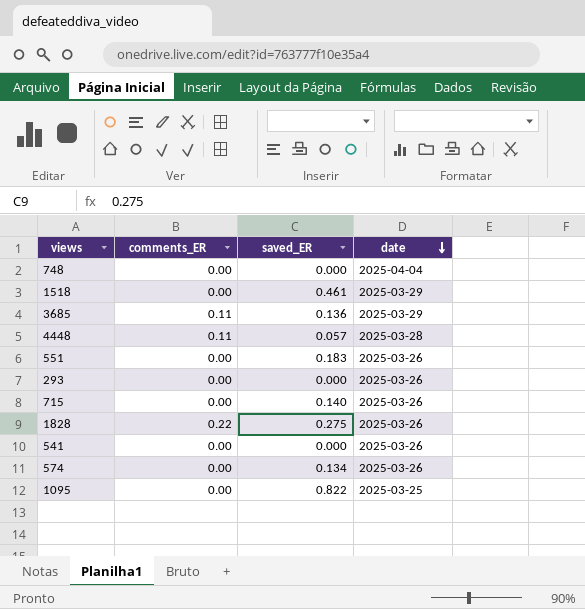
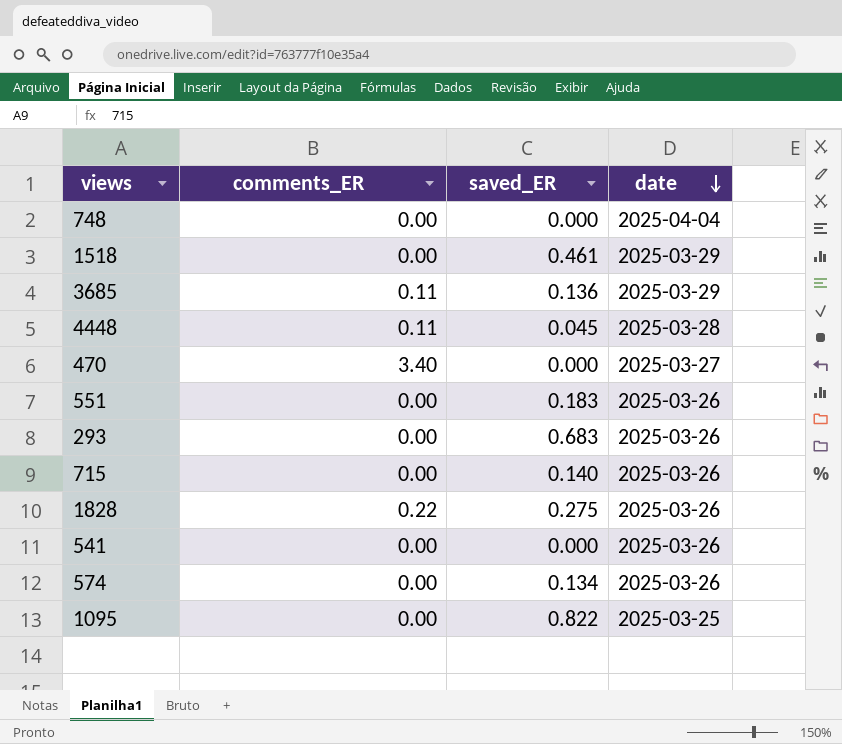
4448 | saved_ER: 0.057 -> 0.045
row 470: none -> 3.40 | 0.000 | 2025-03-27
293 | saved_ER: 0.000 -> 0.683

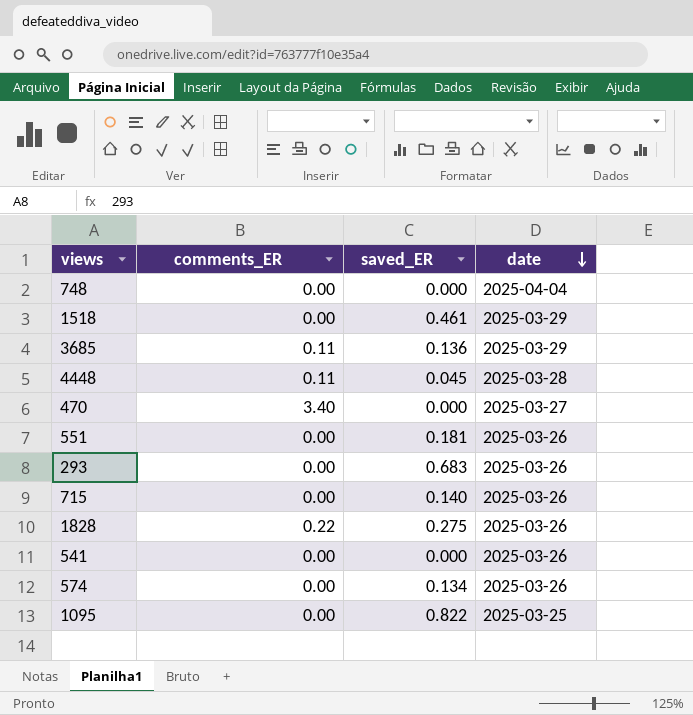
551 | saved_ER: 0.183 -> 0.181

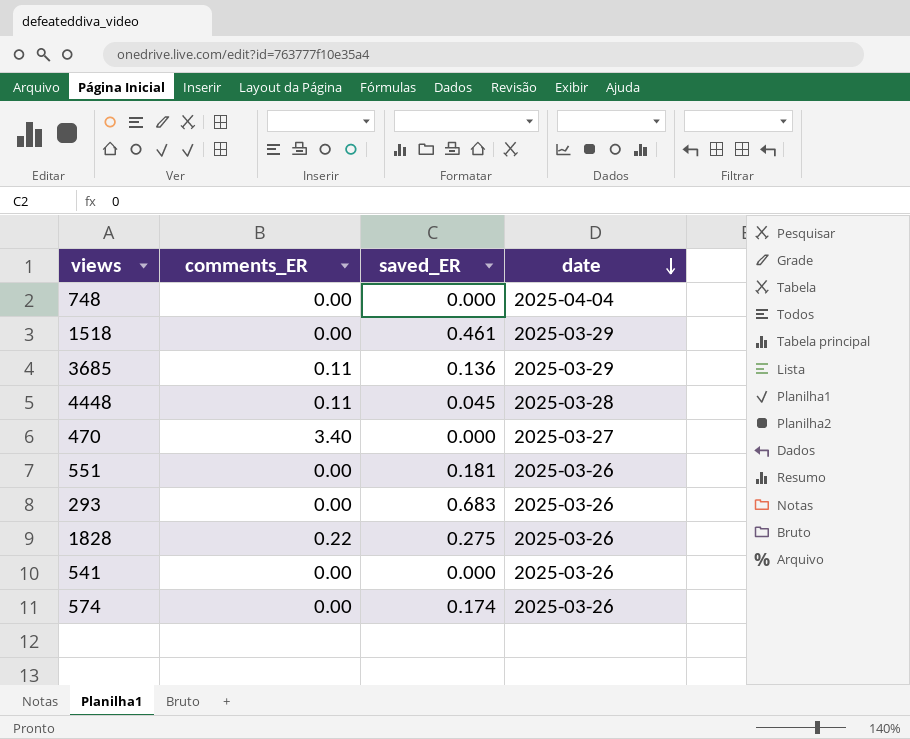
row 715: 0.00 | 0.140 | 2025-03-26 -> none
row 1095: 0.00 | 0.822 | 2025-03-25 -> none
574 | saved_ER: 0.134 -> 0.174

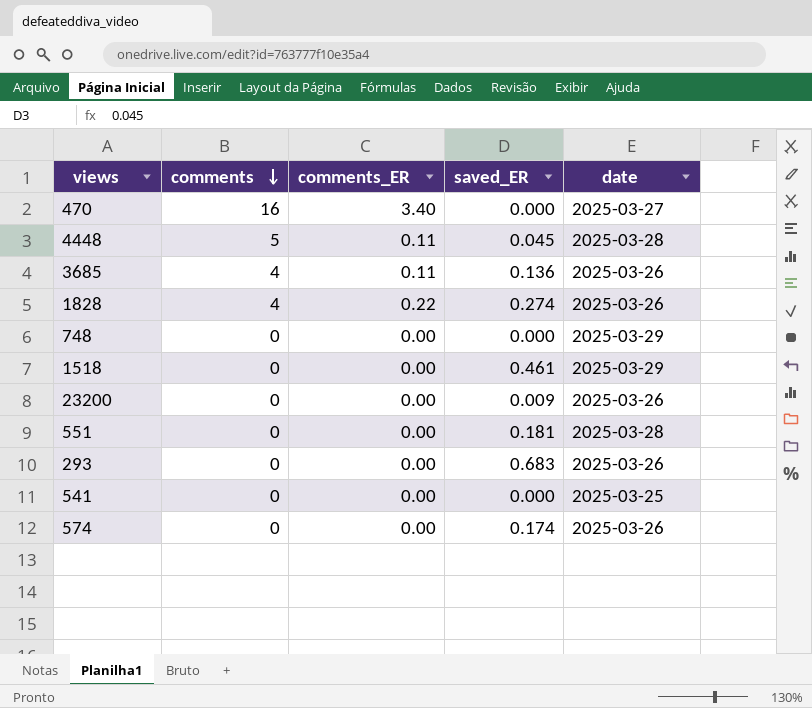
row order: date descending -> comments descending
column comments | position: none -> 2
3685 | date: 2025-03-29 -> 2025-03-26
1828 | saved_ER: 0.275 -> 0.274
748 | date: 2025-04-04 -> 2025-03-29
row 23200: none -> 0 | 0.00 | 0.009 | 2025-03-26
551 | date: 2025-03-26 -> 2025-03-28
541 | date: 2025-03-26 -> 2025-03-25

